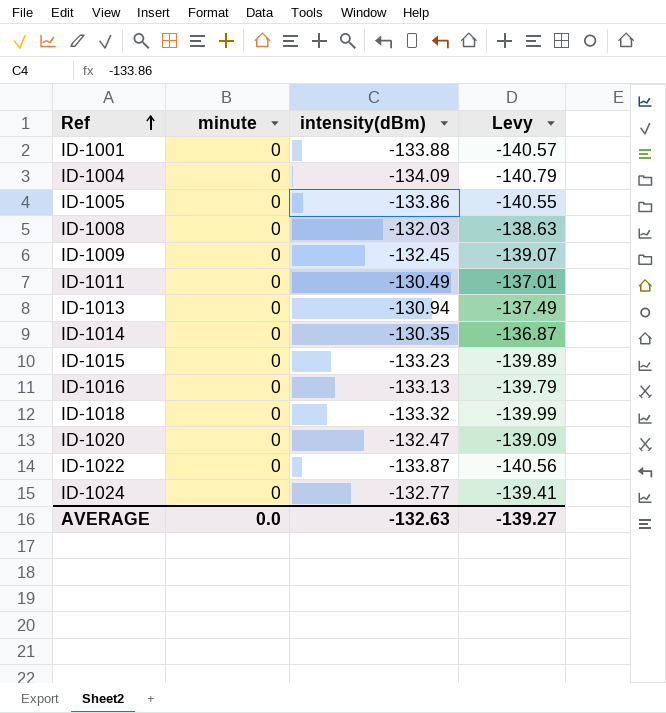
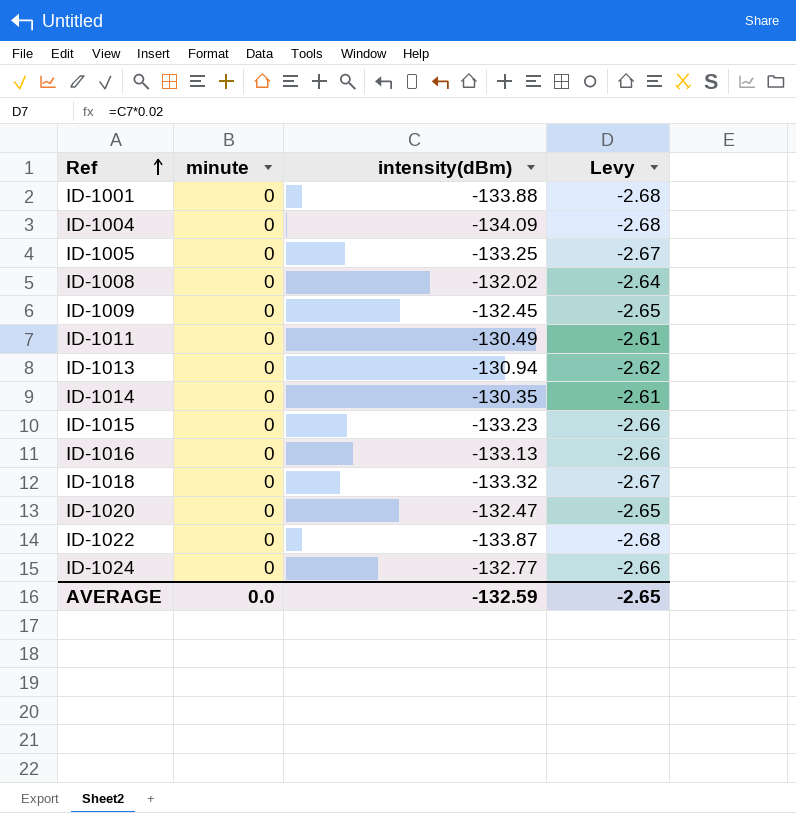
column Levy | formula: [intensity(dBm)] * 1.05 -> [intensity(dBm)] * 0.02
ID-1005 | intensity(dBm): -133.86 -> -133.25
ID-1008 | intensity(dBm): -132.03 -> -132.02
AVERAGE | intensity(dBm): -132.63 -> -132.59
AVERAGE | Levy: -139.27 -> -2.65

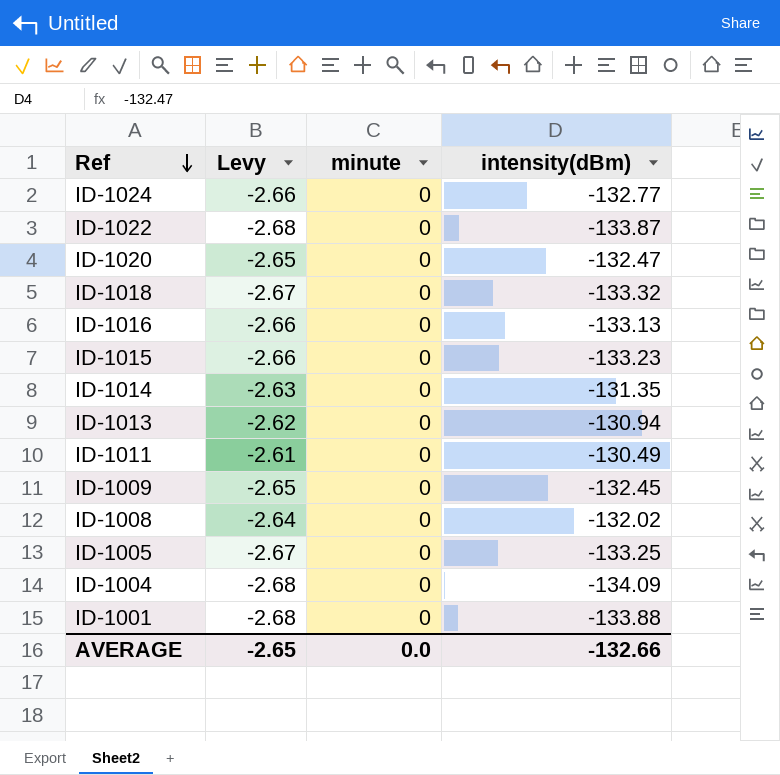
row order: Ref ascending -> Ref descending
column Levy | position: 4 -> 2
ID-1014 | Levy: -2.61 -> -2.63
ID-1014 | intensity(dBm): -130.35 -> -131.35
AVERAGE | intensity(dBm): -132.59 -> -132.66

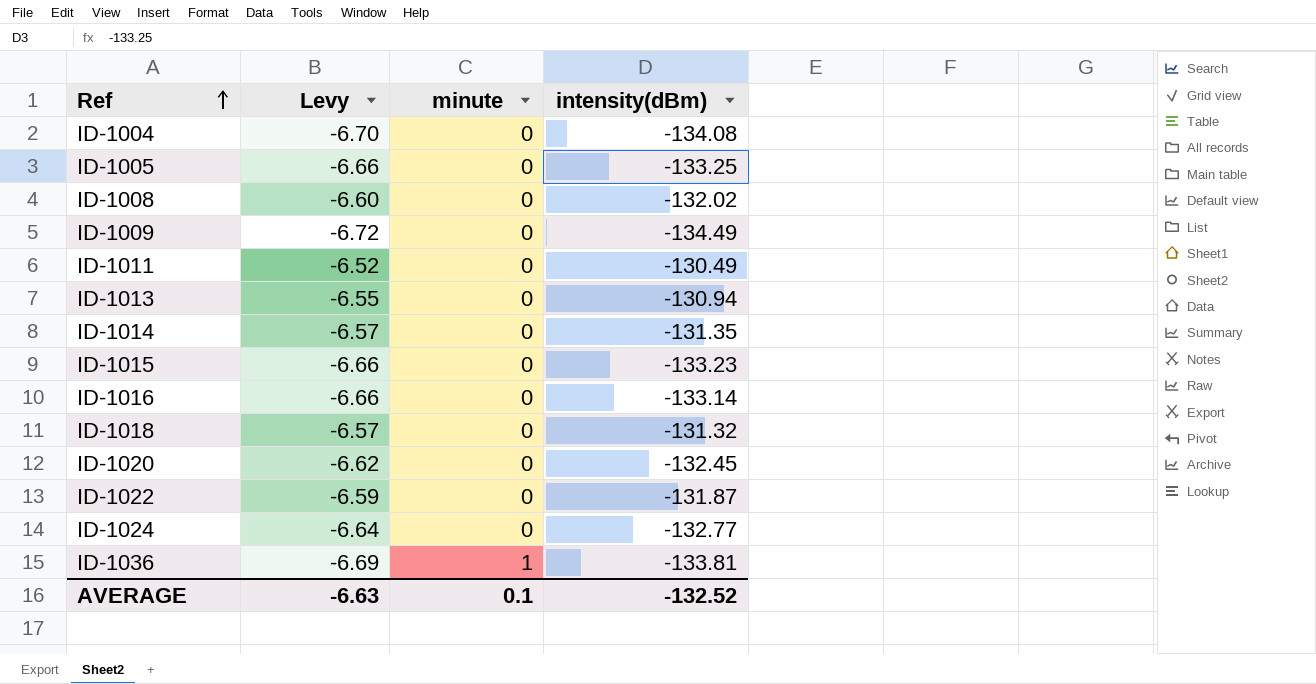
row order: Ref descending -> Ref ascending
column Levy | formula: [intensity(dBm)] * 0.02 -> [intensity(dBm)] * 0.05
row ID-1001: -2.68 | 0 | -133.88 -> none
ID-1004 | intensity(dBm): -134.09 -> -134.08
ID-1009 | intensity(dBm): -132.45 -> -134.49
ID-1016 | intensity(dBm): -133.13 -> -133.14
ID-1018 | intensity(dBm): -133.32 -> -131.32
ID-1020 | intensity(dBm): -132.47 -> -132.45
ID-1022 | intensity(dBm): -133.87 -> -131.87
row ID-1036: none -> -6.69 | 1 | -133.81
AVERAGE | Levy: -2.65 -> -6.63
AVERAGE | minute: 0.0 -> 0.1
AVERAGE | intensity(dBm): -132.66 -> -132.52

